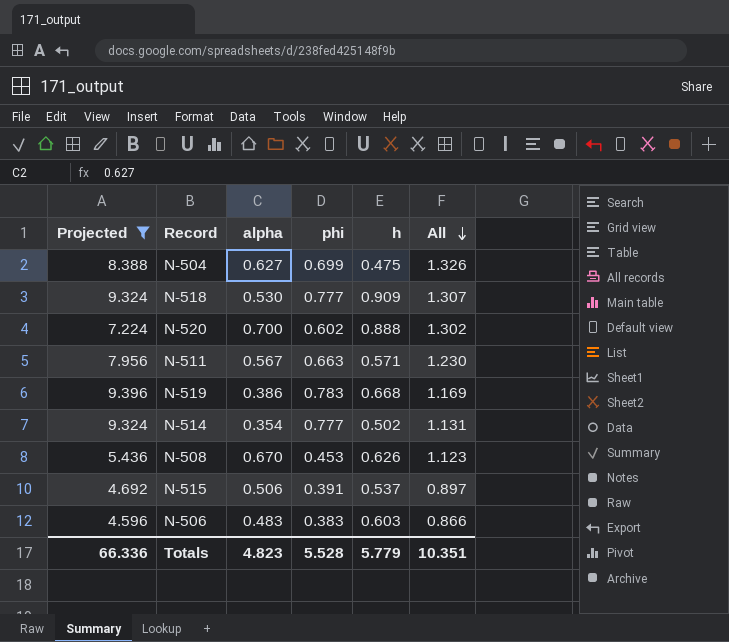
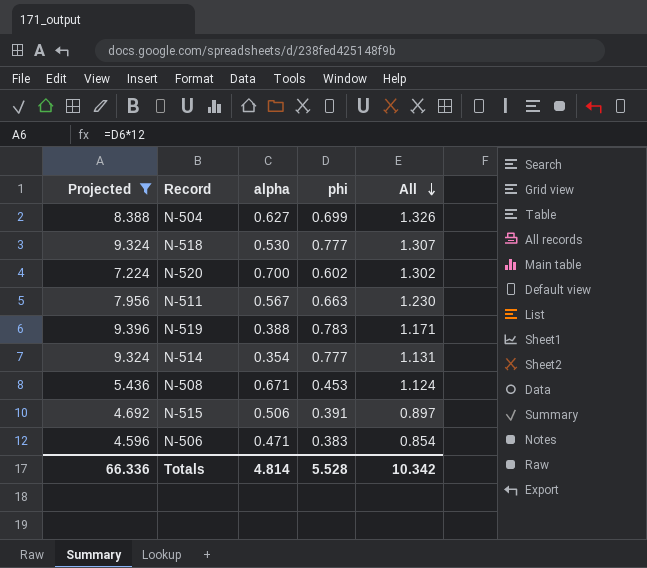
column h | position: 5 -> none
N-519 | alpha: 0.386 -> 0.388
N-519 | All: 1.169 -> 1.171
N-508 | alpha: 0.670 -> 0.671
N-508 | All: 1.123 -> 1.124
N-506 | alpha: 0.483 -> 0.471
N-506 | All: 0.866 -> 0.854
Totals | alpha: 4.823 -> 4.814
Totals | All: 10.351 -> 10.342

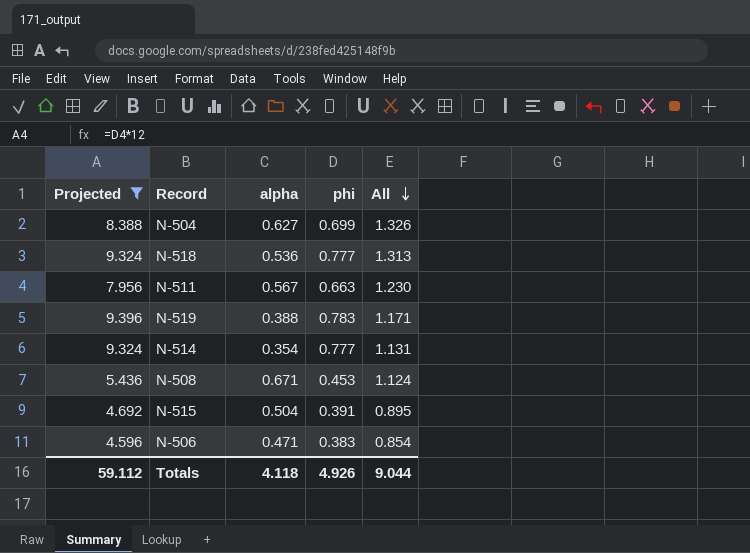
row N-520: 7.224 | 0.700 | 0.602 | 1.302 -> none
N-518 | alpha: 0.530 -> 0.536
N-518 | All: 1.307 -> 1.313
N-515 | alpha: 0.506 -> 0.504
N-515 | All: 0.897 -> 0.895
Totals | Projected: 66.336 -> 59.112
Totals | alpha: 4.814 -> 4.118
Totals | phi: 5.528 -> 4.926
Totals | All: 10.342 -> 9.044

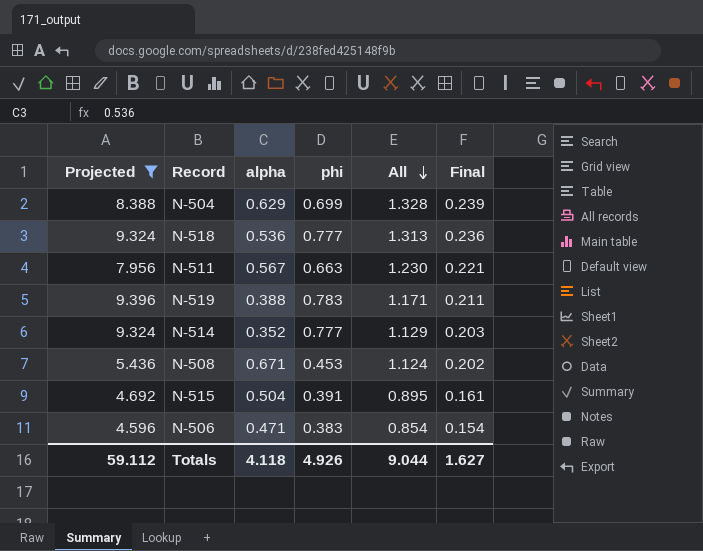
column Final | formula: none -> [All] * 0.18
N-504 | alpha: 0.627 -> 0.629
N-504 | All: 1.326 -> 1.328
N-514 | alpha: 0.354 -> 0.352
N-514 | All: 1.131 -> 1.129

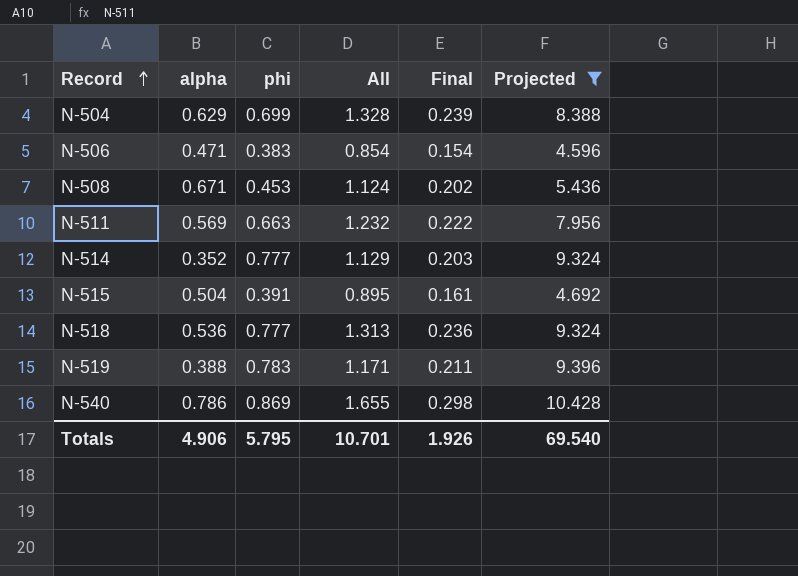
row order: All descending -> Record ascending
column Projected | position: 1 -> 6
N-511 | alpha: 0.567 -> 0.569
N-511 | All: 1.230 -> 1.232
N-511 | Final: 0.221 -> 0.222
row N-540: none -> 0.786 | 0.869 | 1.655 | 0.298 | 10.428
Totals | alpha: 4.118 -> 4.906
Totals | phi: 4.926 -> 5.795
Totals | All: 9.044 -> 10.701
Totals | Final: 1.627 -> 1.926
Totals | Projected: 59.112 -> 69.540

